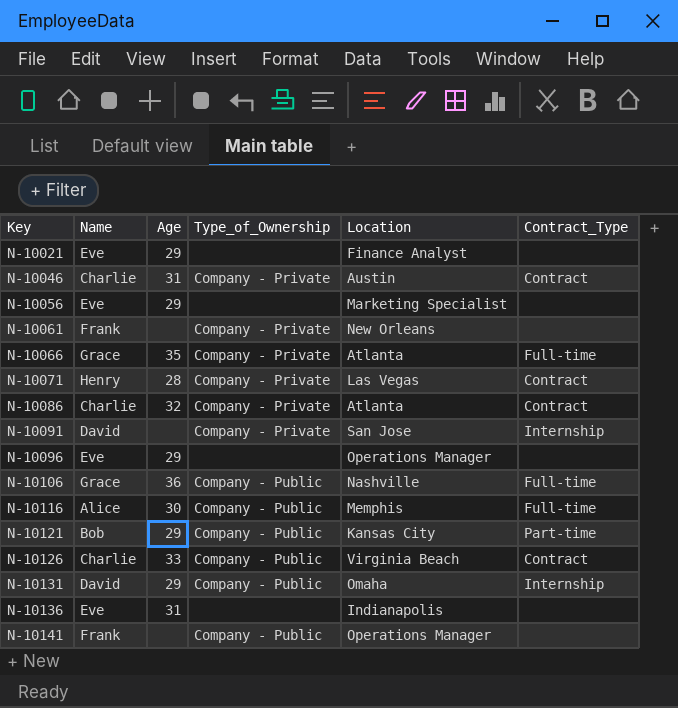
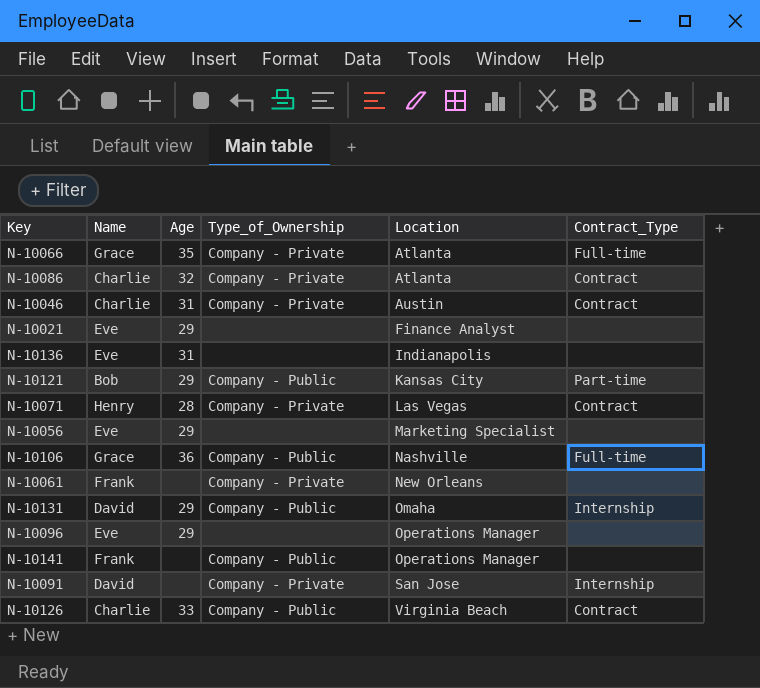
row order: Key ascending -> Location ascending
row N-10116: Alice | 30 | Company - Public | Memphis | Full-time -> none

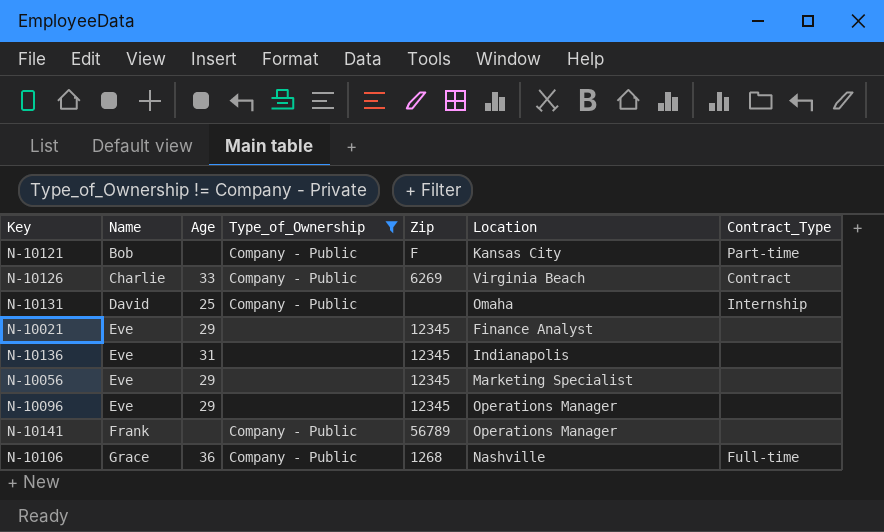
filter: none -> Type_of_Ownership != Company - Private
row order: Location ascending -> Name ascending
column Zip | position: none -> 5
N-10121 | Age: 29 -> none
N-10131 | Age: 29 -> 25

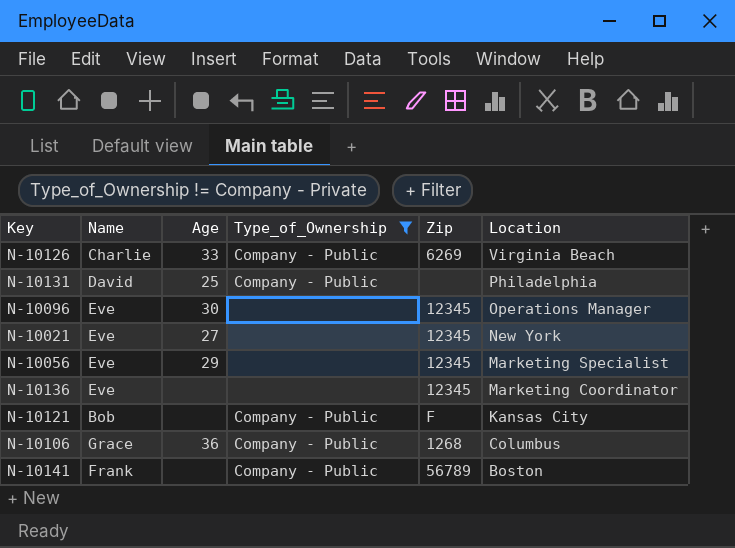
row order: Name ascending -> Location descending
column Contract_Type | position: 7 -> none
N-10131 | Location: Omaha -> Philadelphia
N-10096 | Age: 29 -> 30
N-10021 | Age: 29 -> 27
N-10021 | Location: Finance Analyst -> New York
N-10136 | Age: 31 -> none
N-10136 | Location: Indianapolis -> Marketing Coordinator
N-10106 | Location: Nashville -> Columbus
N-10141 | Location: Operations Manager -> Boston

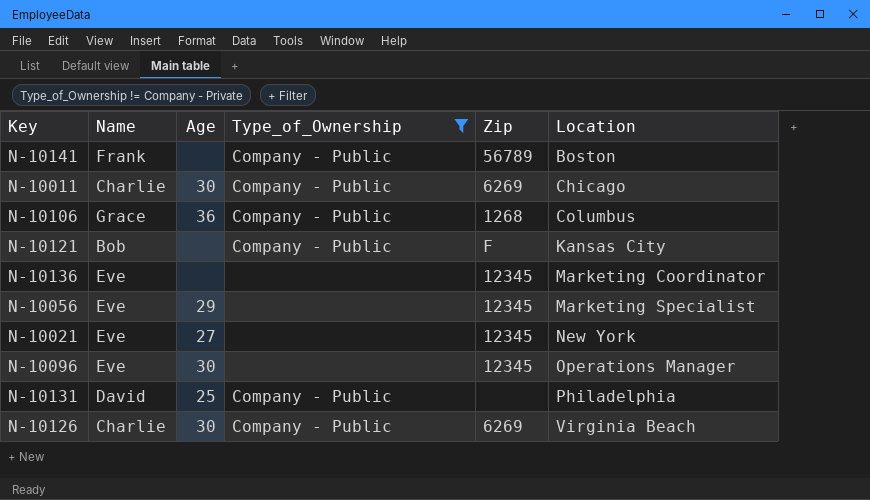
row order: Location descending -> Location ascending
row N-10011: none -> Charlie | 30 | Company - Public | 6269 | Chicago
N-10126 | Age: 33 -> 30

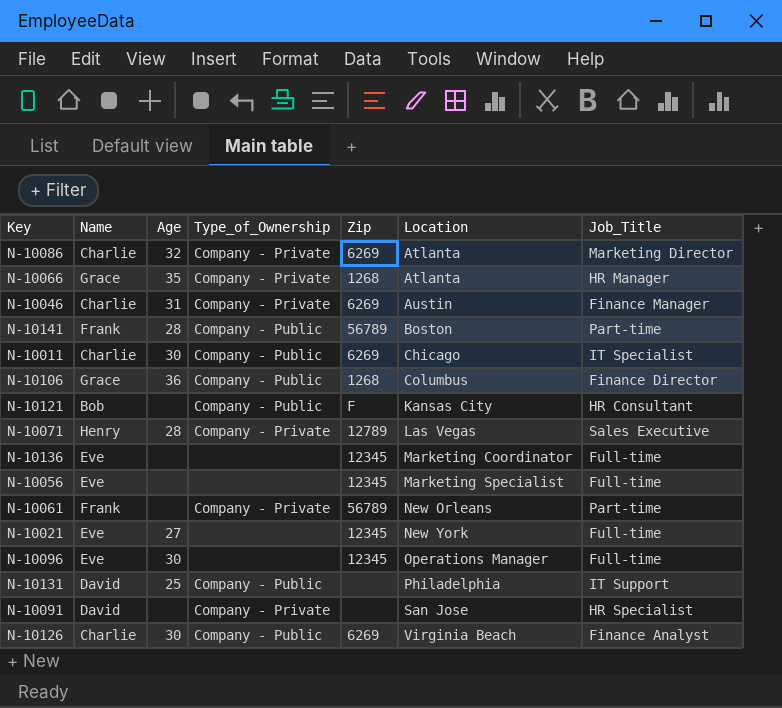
filter: Type_of_Ownership != Company - Private -> none
column Job_Title | position: none -> 7
N-10141 | Age: none -> 28
N-10056 | Age: 29 -> none

